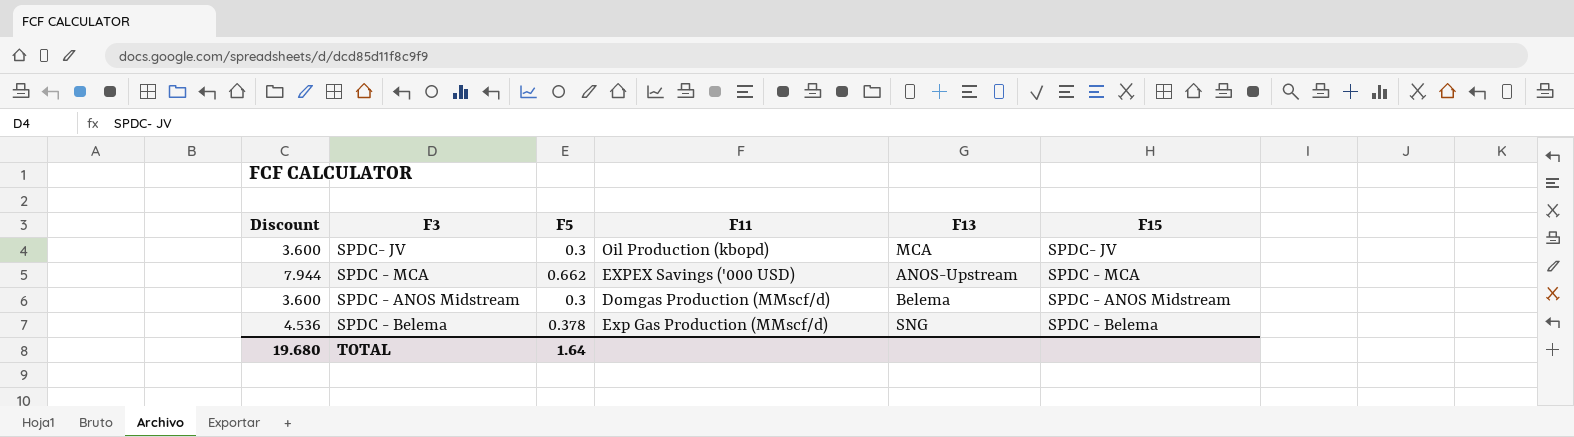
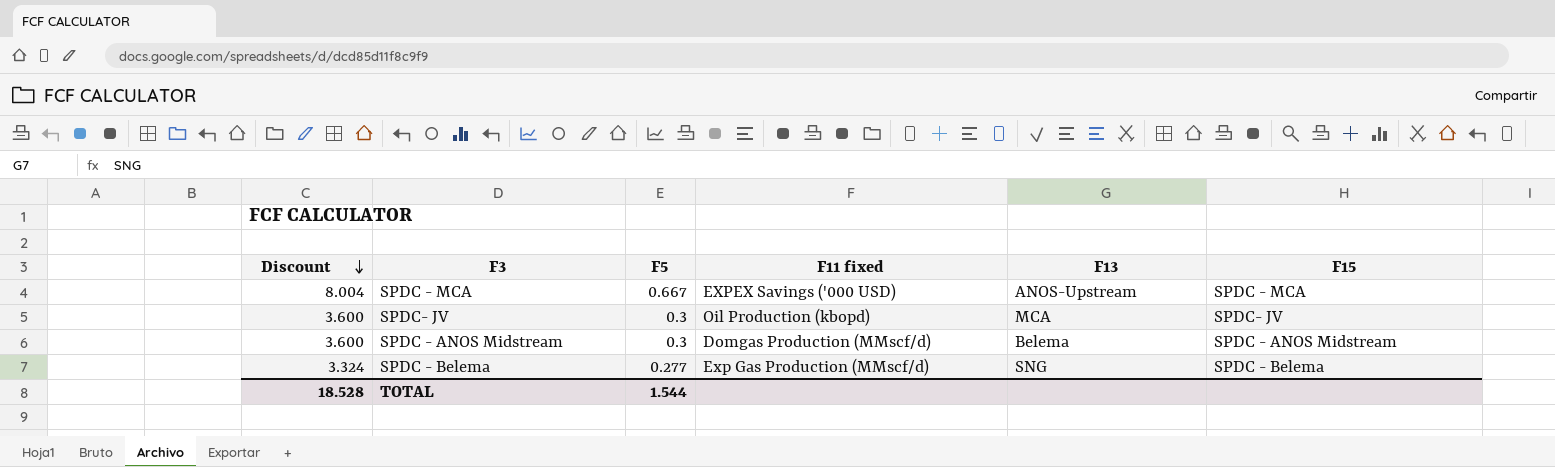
row order: none -> Discount descending
column name: F11 -> F11 fixed
SPDC - MCA | Discount: 7.944 -> 8.004
SPDC - MCA | F5: 0.662 -> 0.667
SPDC - Belema | Discount: 4.536 -> 3.324
SPDC - Belema | F5: 0.378 -> 0.277
TOTAL | Discount: 19.680 -> 18.528
TOTAL | F5: 1.64 -> 1.544

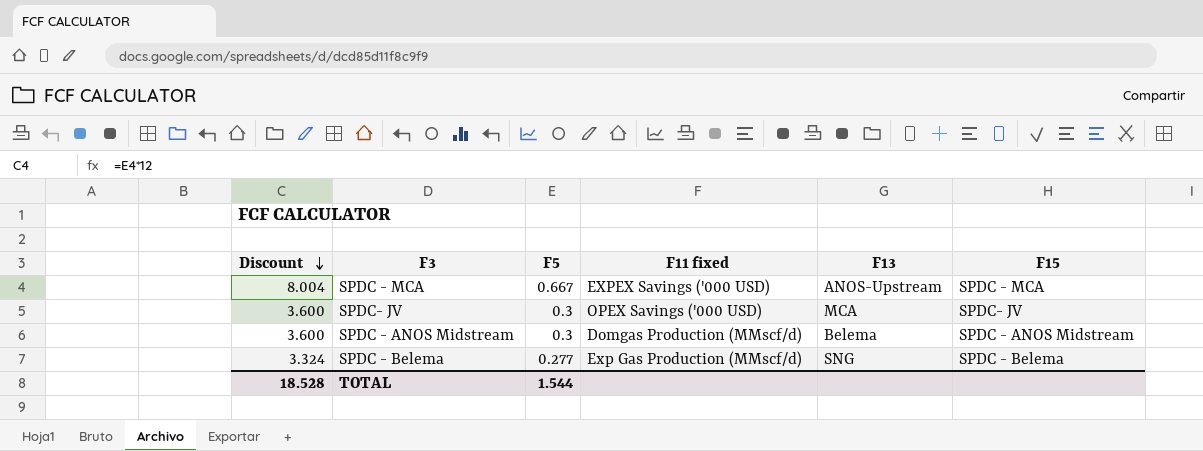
SPDC- JV | F11 fixed: Oil Production (kbopd) -> OPEX Savings ('000 USD)

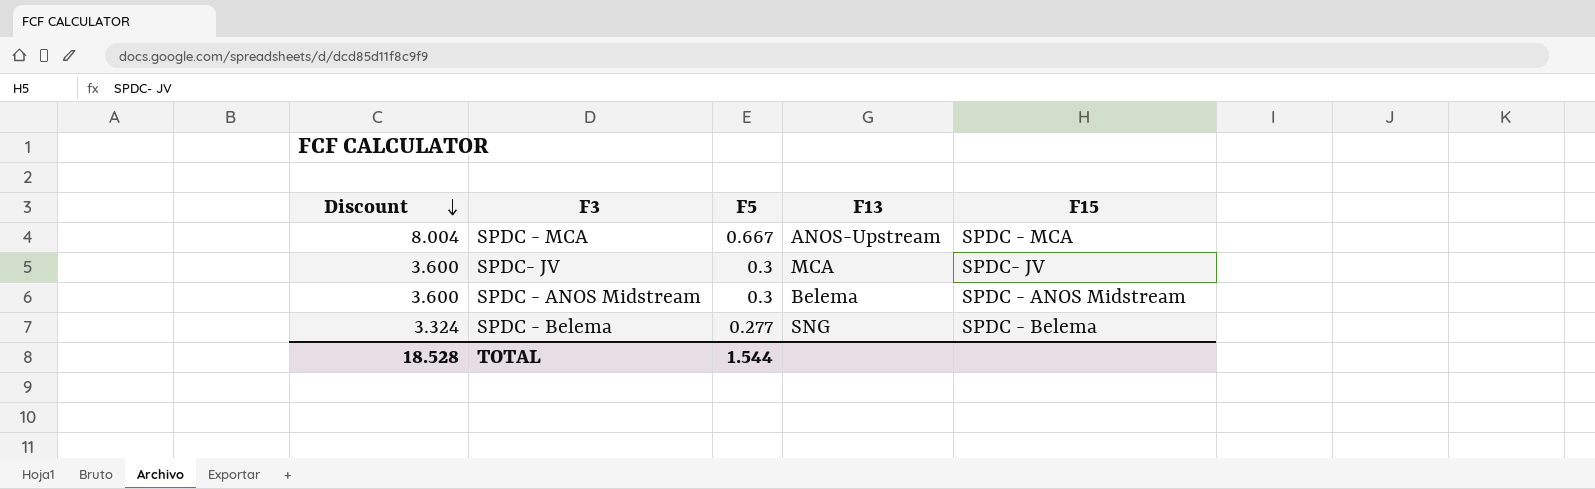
column F11 fixed | position: 4 -> none

